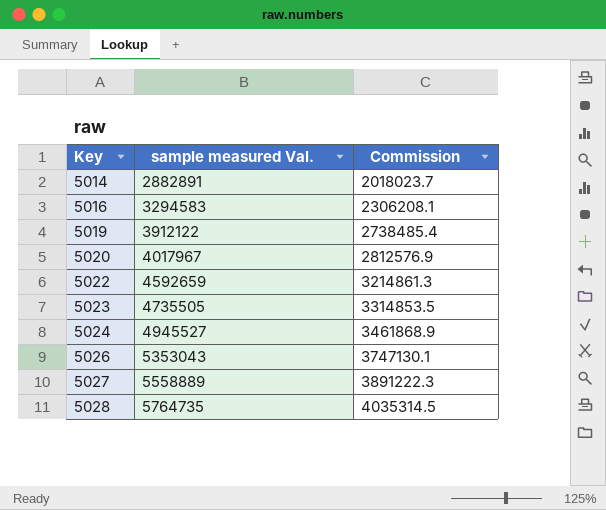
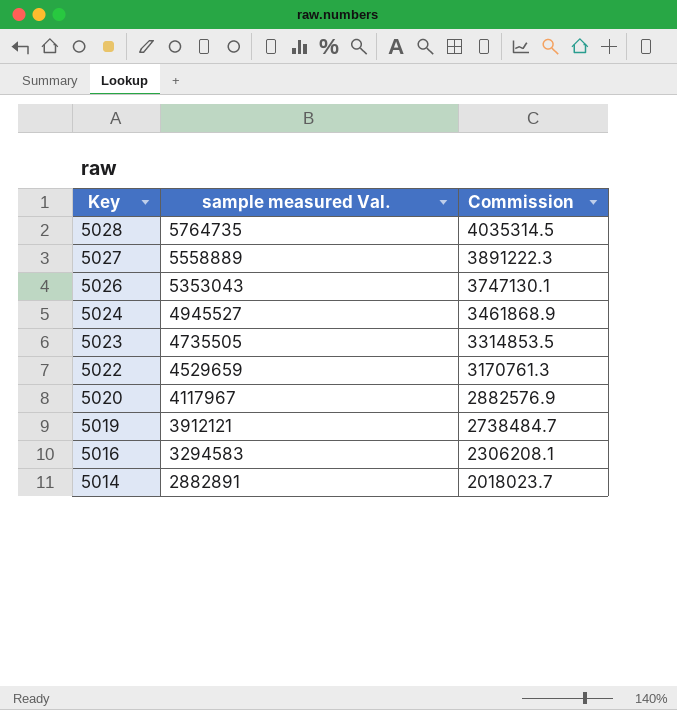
row order: Key ascending -> Key descending
5022 | sample measured Val.: 4592659 -> 4529659
5022 | Commission: 3214861.3 -> 3170761.3
5020 | sample measured Val.: 4017967 -> 4117967
5020 | Commission: 2812576.9 -> 2882576.9
5019 | sample measured Val.: 3912122 -> 3912121
5019 | Commission: 2738485.4 -> 2738484.7

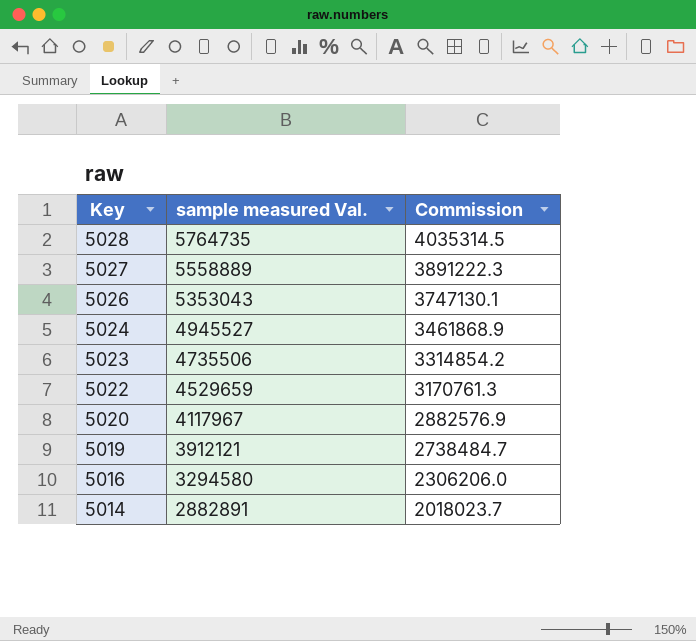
5023 | sample measured Val.: 4735505 -> 4735506
5023 | Commission: 3314853.5 -> 3314854.2
5016 | sample measured Val.: 3294583 -> 3294580
5016 | Commission: 2306208.1 -> 2306206.0

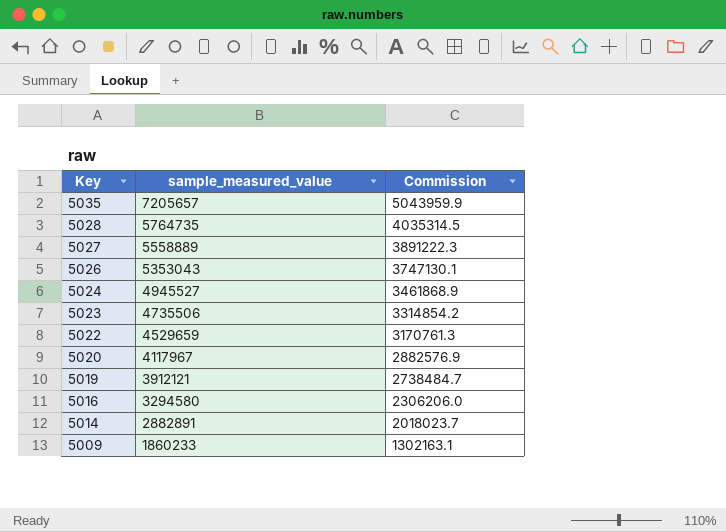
column name: sample measured Val. -> sample_measured_value
row 5035: none -> 7205657 | 5043959.9
row 5009: none -> 1860233 | 1302163.1

